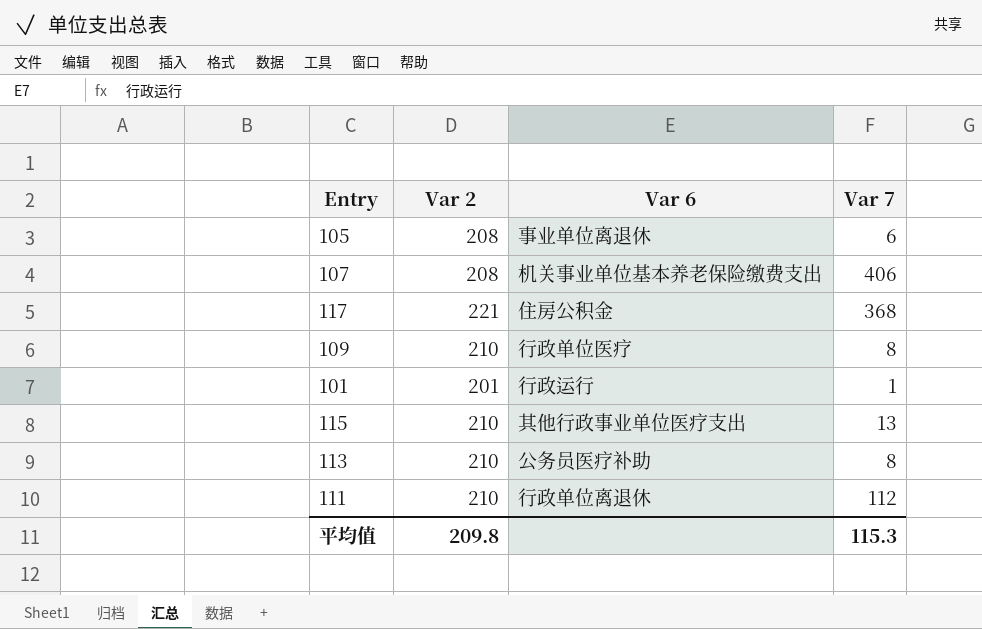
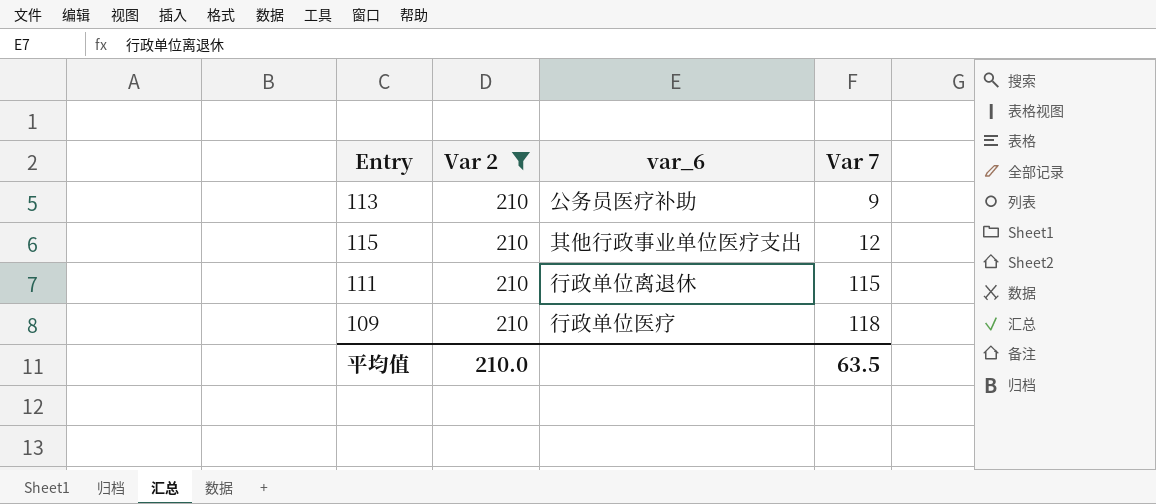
filter: none -> Var 2 = 210
row order: none -> Var 7 ascending
column name: Var 6 -> var_6
113 | Var 7: 8 -> 9
115 | Var 7: 13 -> 12
111 | Var 7: 112 -> 115
109 | Var 7: 8 -> 118
平均值 | Var 2: 209.8 -> 210.0
平均值 | Var 7: 115.3 -> 63.5

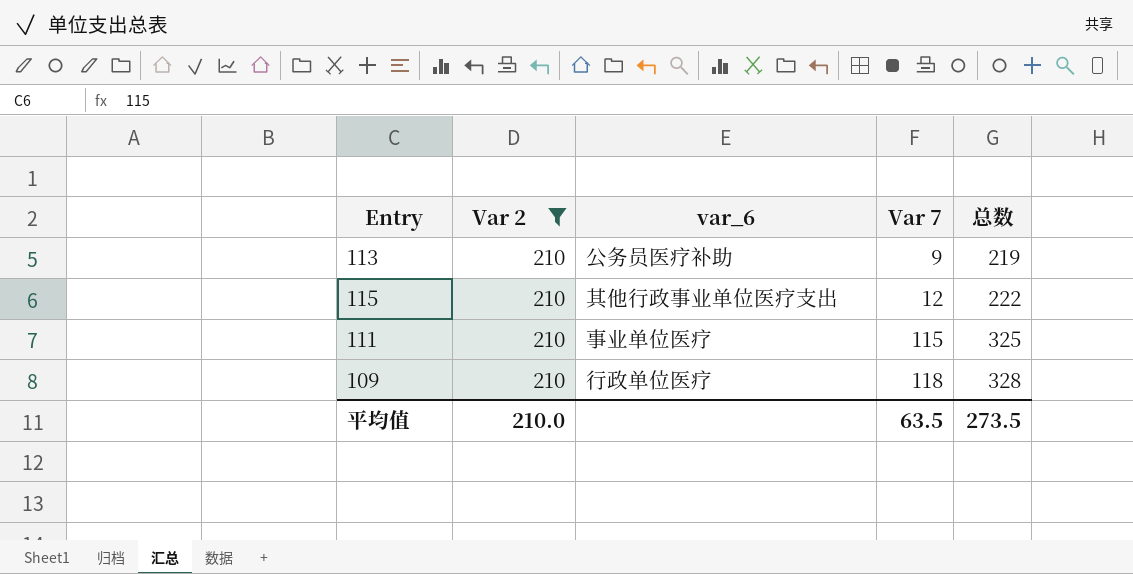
column 总数 | formula: none -> [Var 2] + [Var 7]
111 | var_6: 行政单位离退休 -> 事业单位医疗

